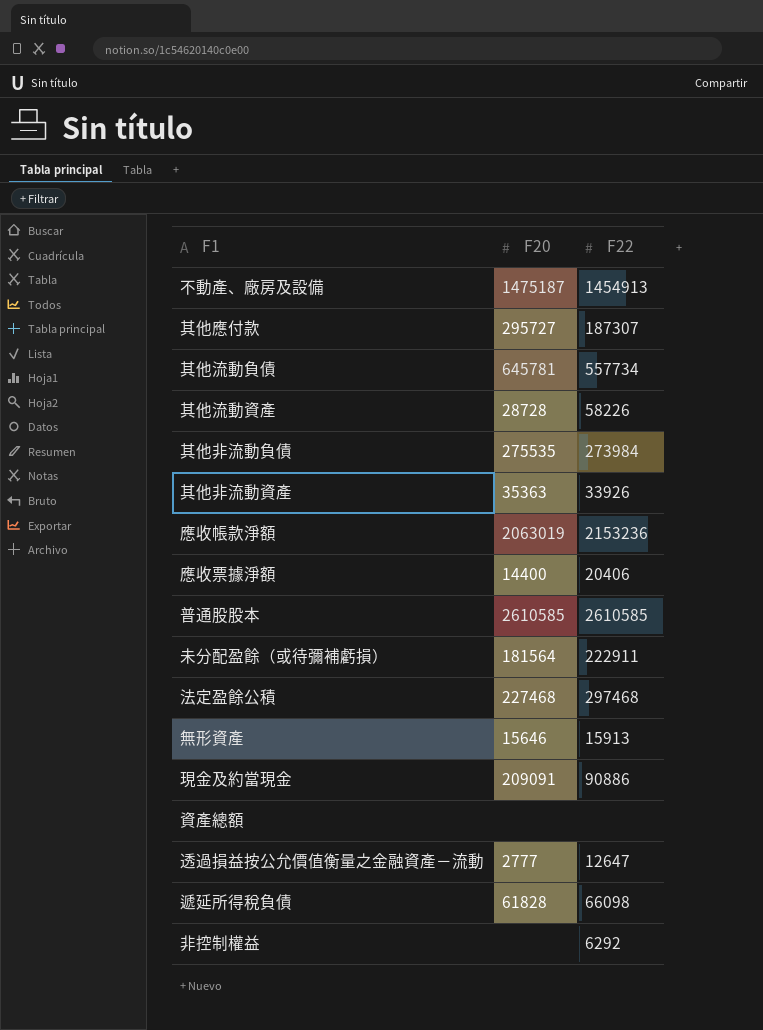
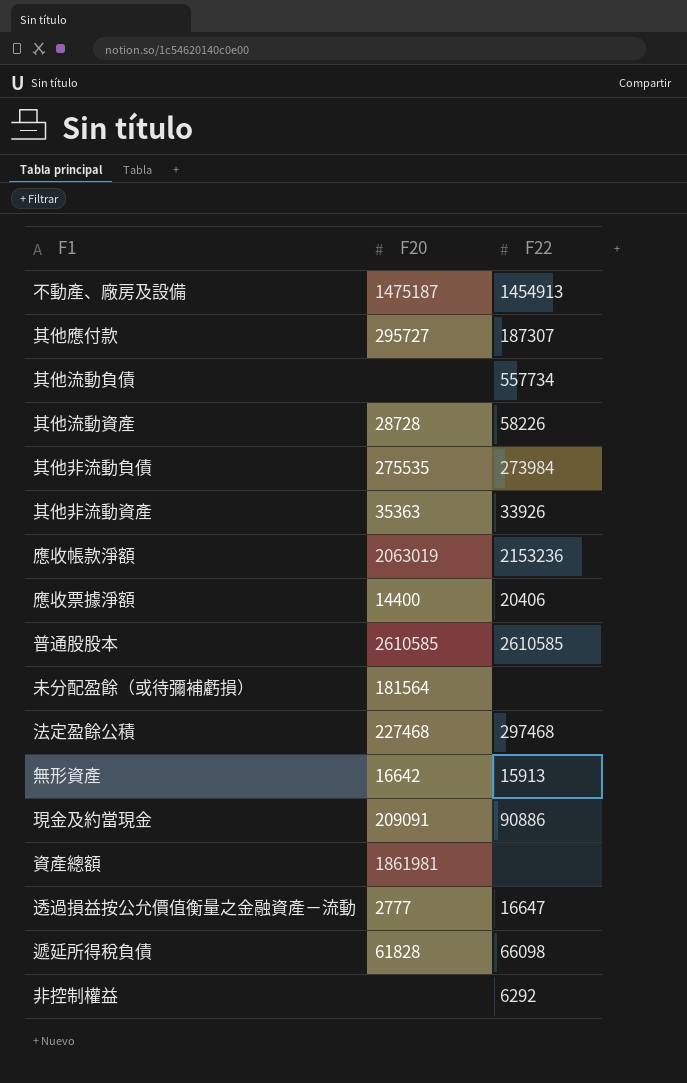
其他流動負債 | F20: 645781 -> none
未分配盈餘（或待彌補虧損） | F22: 222911 -> none
無形資產 | F20: 15646 -> 16642
資產總額 | F20: none -> 1861981
透過損益按公允價值衡量之金融資產－流動 | F22: 12647 -> 16647

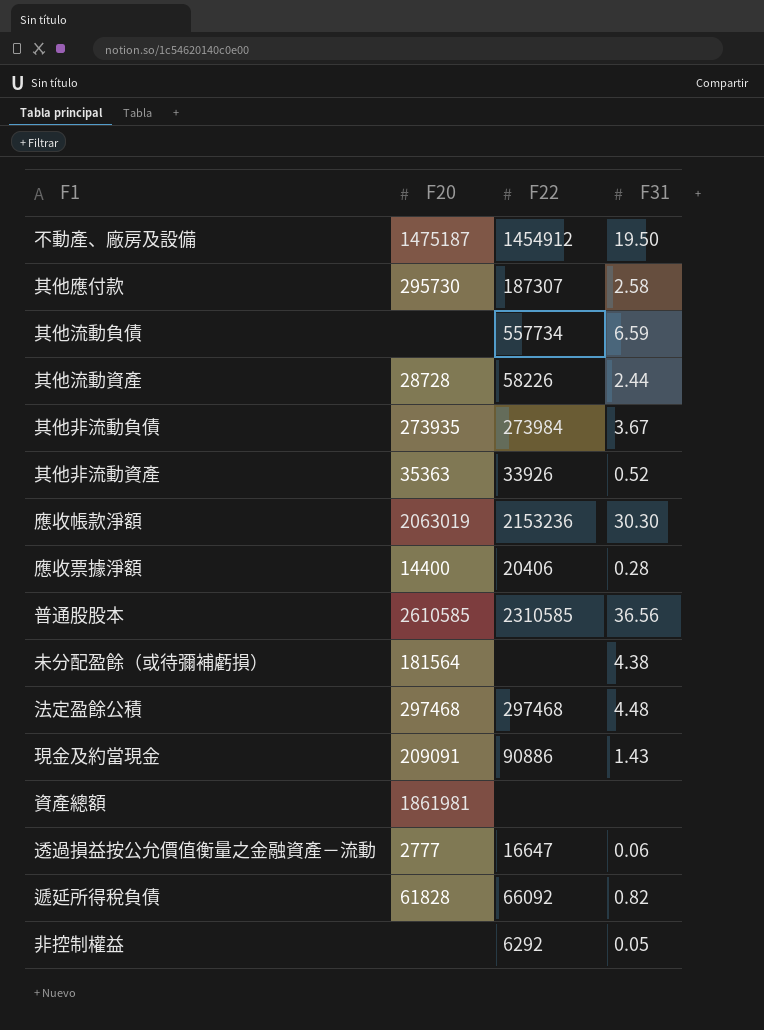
column F31 | position: none -> 4
row 無形資產: 16642 | 15913 -> none
不動產、廠房及設備 | F22: 1454913 -> 1454912
其他應付款 | F20: 295727 -> 295730
其他非流動負債 | F20: 275535 -> 273935
普通股股本 | F22: 2610585 -> 2310585
法定盈餘公積 | F20: 227468 -> 297468
遞延所得稅負債 | F22: 66098 -> 66092

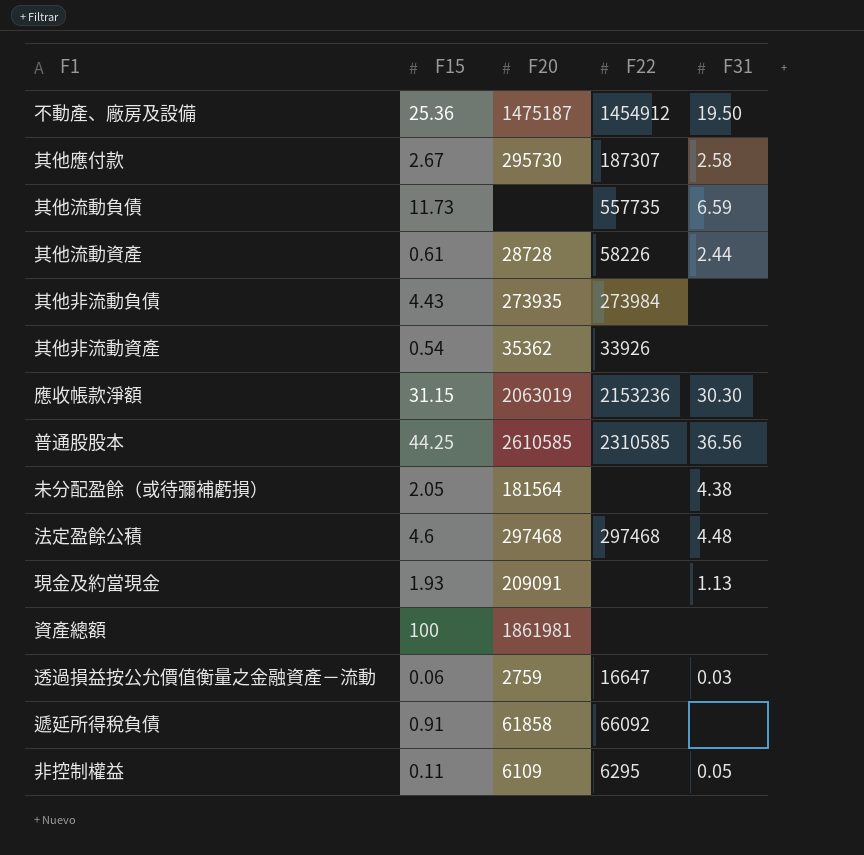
column F15 | position: none -> 2
row 應收票據淨額: 14400 | 20406 | 0.28 -> none
其他流動負債 | F22: 557734 -> 557735
其他非流動負債 | F31: 3.67 -> none
其他非流動資產 | F20: 35363 -> 35362
其他非流動資產 | F31: 0.52 -> none
現金及約當現金 | F22: 90886 -> none
現金及約當現金 | F31: 1.43 -> 1.13
透過損益按公允價值衡量之金融資產－流動 | F20: 2777 -> 2759
透過損益按公允價值衡量之金融資產－流動 | F31: 0.06 -> 0.03
遞延所得稅負債 | F20: 61828 -> 61858
遞延所得稅負債 | F31: 0.82 -> none
非控制權益 | F20: none -> 6109
非控制權益 | F22: 6292 -> 6295

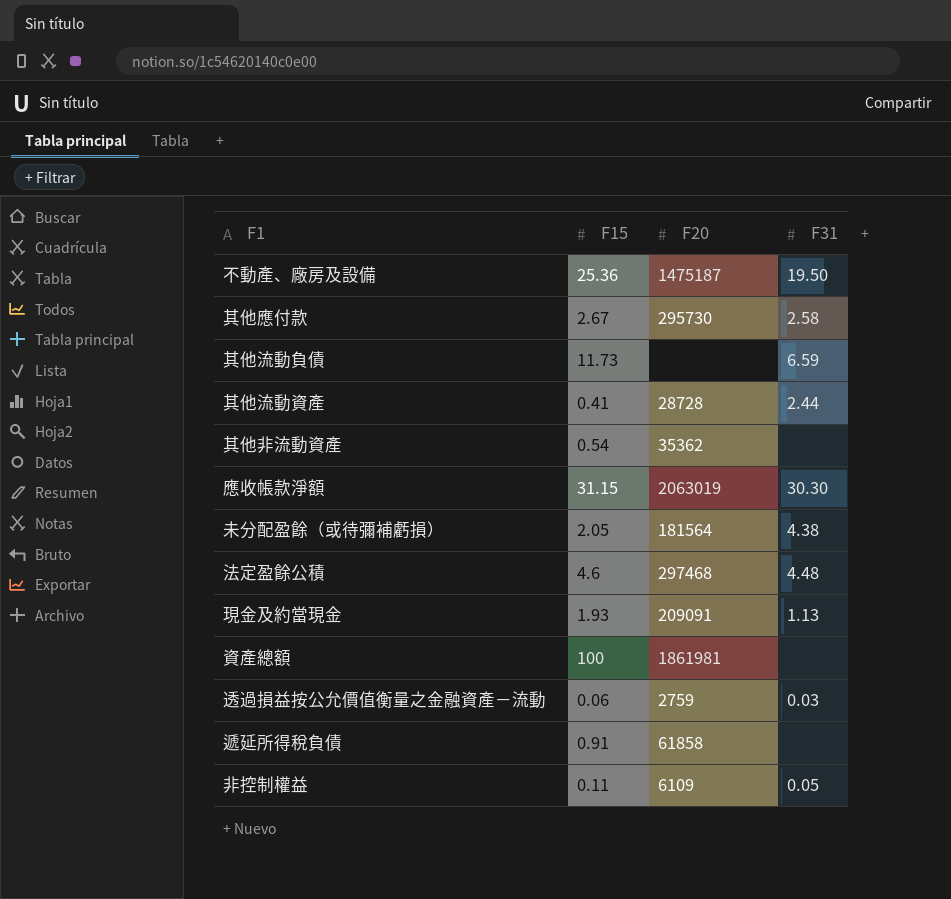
column F22 | position: 4 -> none
row 其他非流動負債: 4.43 | 273935 | 273984 | none -> none
row 普通股股本: 44.25 | 2610585 | 2310585 | 36.56 -> none
其他流動資產 | F15: 0.61 -> 0.41

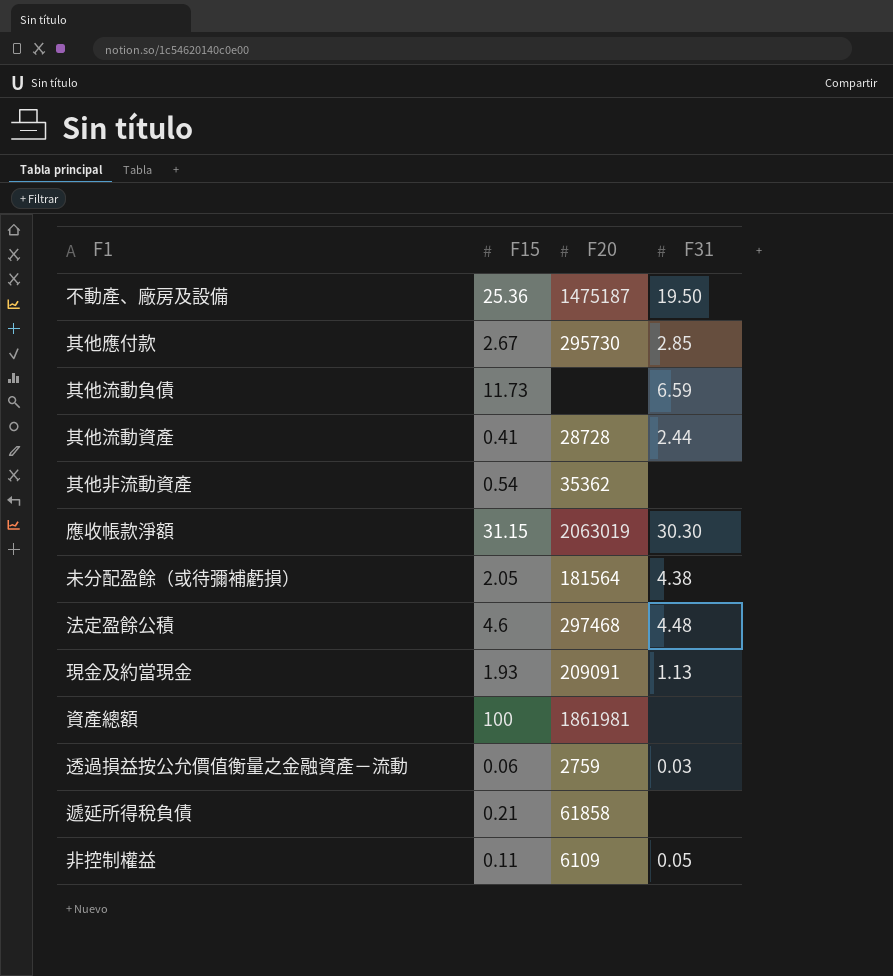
其他應付款 | F31: 2.58 -> 2.85
遞延所得稅負債 | F15: 0.91 -> 0.21

